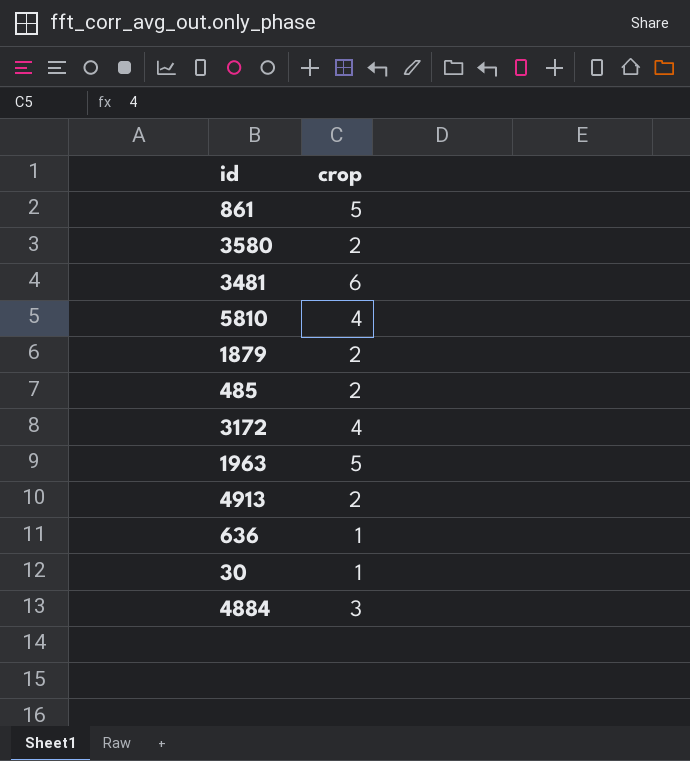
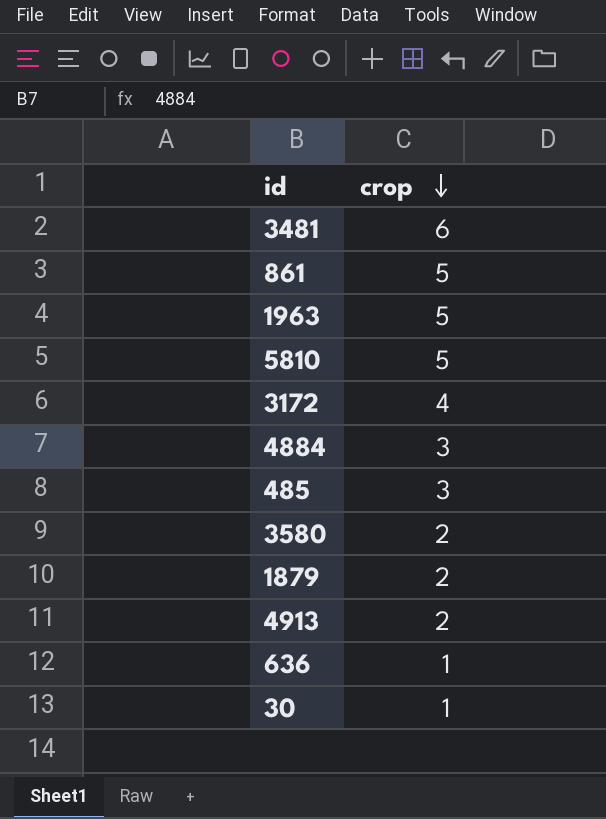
row order: none -> crop descending
5810 | crop: 4 -> 5
485 | crop: 2 -> 3

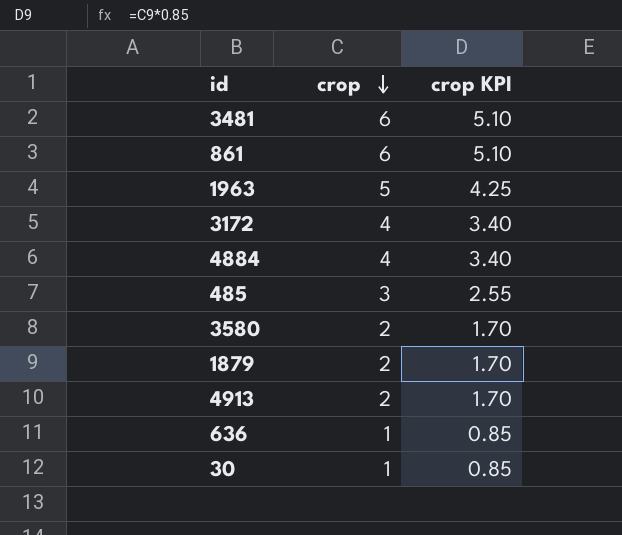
column crop KPI | formula: none -> [crop] * 0.85
row 5810: 5 -> none
861 | crop: 5 -> 6
4884 | crop: 3 -> 4

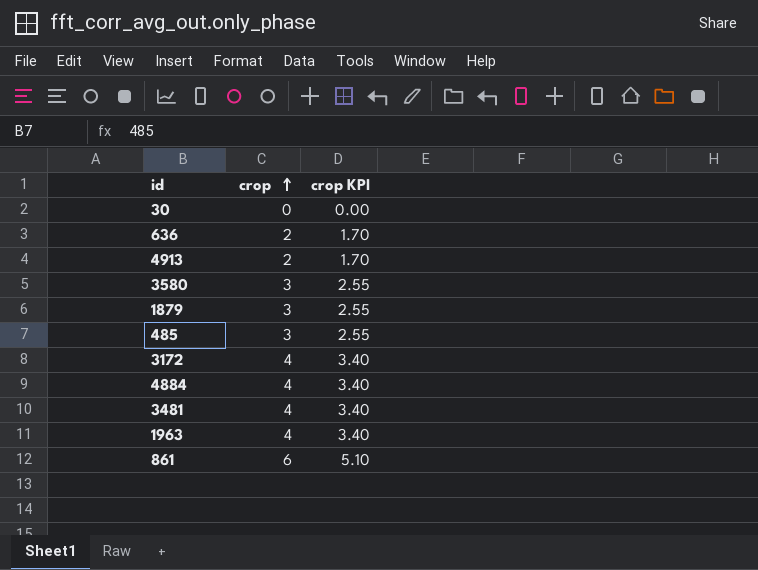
row order: crop descending -> crop ascending
30 | crop: 1 -> 0
30 | crop KPI: 0.85 -> 0.00
636 | crop: 1 -> 2
636 | crop KPI: 0.85 -> 1.70
3580 | crop: 2 -> 3
3580 | crop KPI: 1.70 -> 2.55
1879 | crop: 2 -> 3
1879 | crop KPI: 1.70 -> 2.55
3481 | crop: 6 -> 4
3481 | crop KPI: 5.10 -> 3.40
1963 | crop: 5 -> 4
1963 | crop KPI: 4.25 -> 3.40

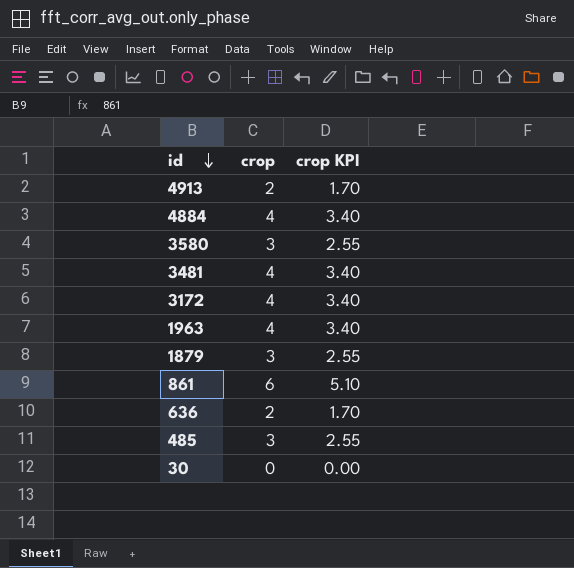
row order: crop ascending -> id descending

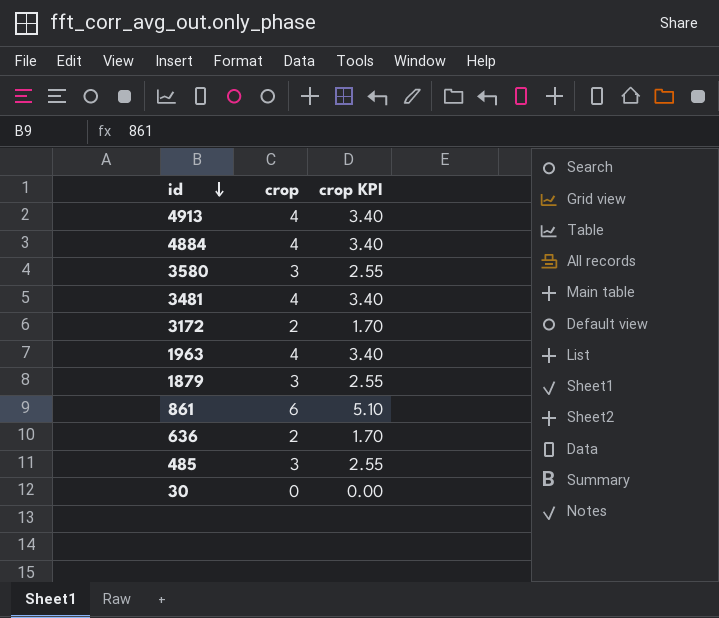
4913 | crop: 2 -> 4
4913 | crop KPI: 1.70 -> 3.40
3172 | crop: 4 -> 2
3172 | crop KPI: 3.40 -> 1.70

